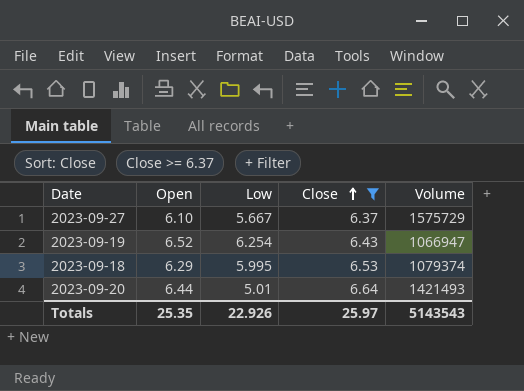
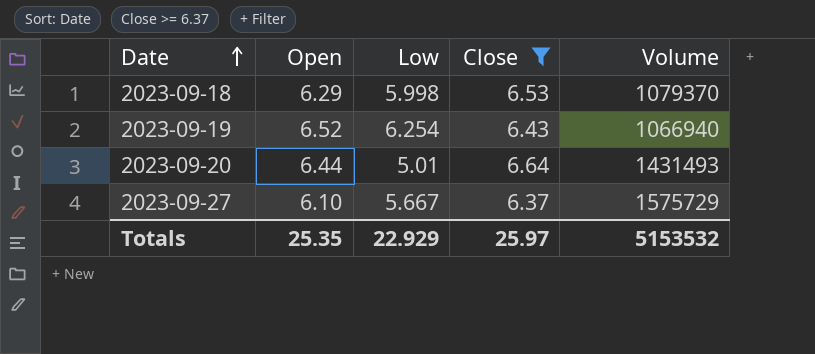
row order: Close ascending -> Date ascending
2023-09-18 | Low: 5.995 -> 5.998
2023-09-18 | Volume: 1079374 -> 1079370
2023-09-19 | Volume: 1066947 -> 1066940
2023-09-20 | Volume: 1421493 -> 1431493
Totals | Low: 22.926 -> 22.929
Totals | Volume: 5143543 -> 5153532

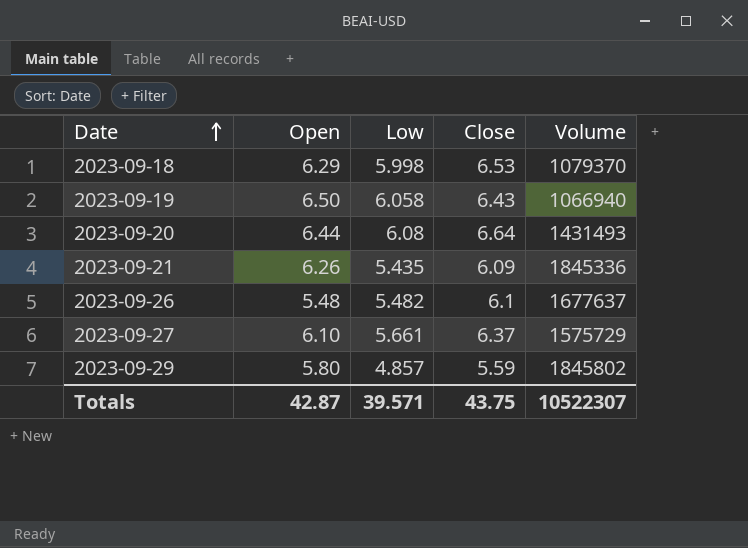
filter: Close >= 6.37 -> none
2023-09-19 | Open: 6.52 -> 6.50
2023-09-19 | Low: 6.254 -> 6.058
2023-09-20 | Low: 5.01 -> 6.08
2023-09-27 | Low: 5.667 -> 5.661
Totals | Open: 25.35 -> 42.87
Totals | Low: 22.929 -> 39.571
Totals | Close: 25.97 -> 43.75
Totals | Volume: 5153532 -> 10522307

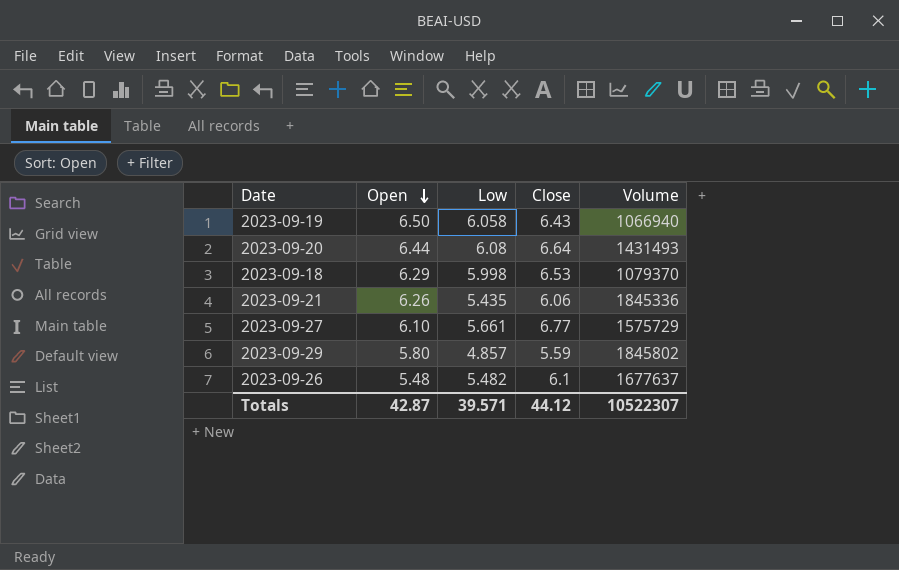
row order: Date ascending -> Open descending
2023-09-21 | Close: 6.09 -> 6.06
2023-09-27 | Close: 6.37 -> 6.77
Totals | Close: 43.75 -> 44.12

